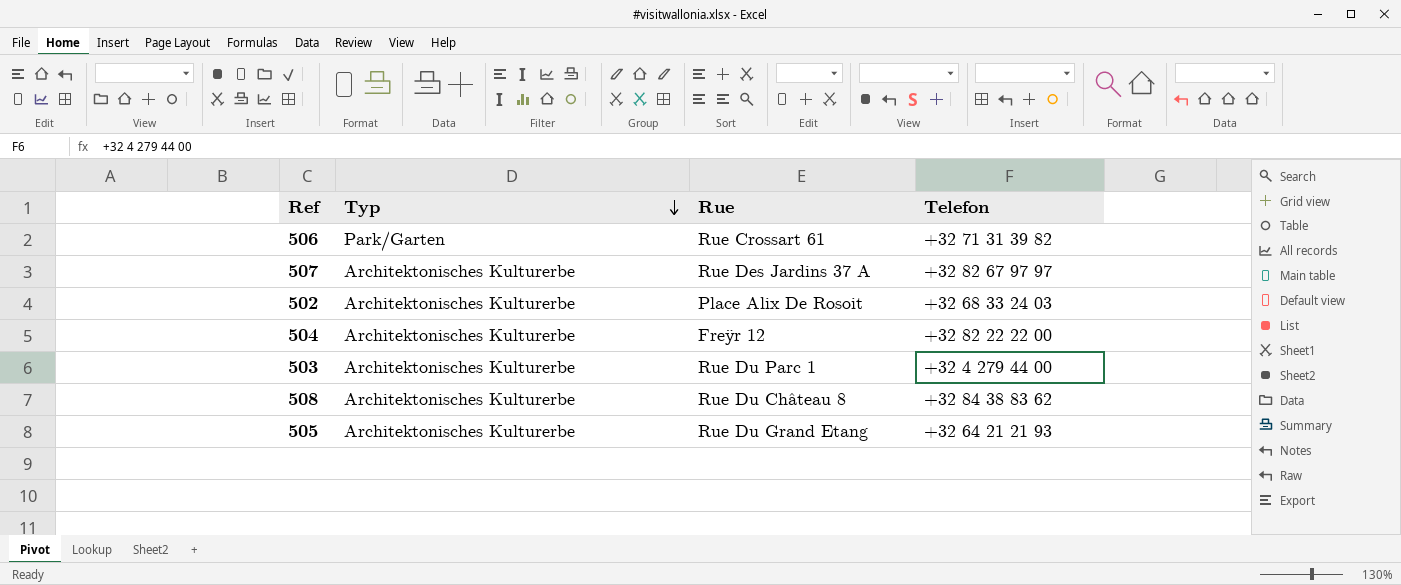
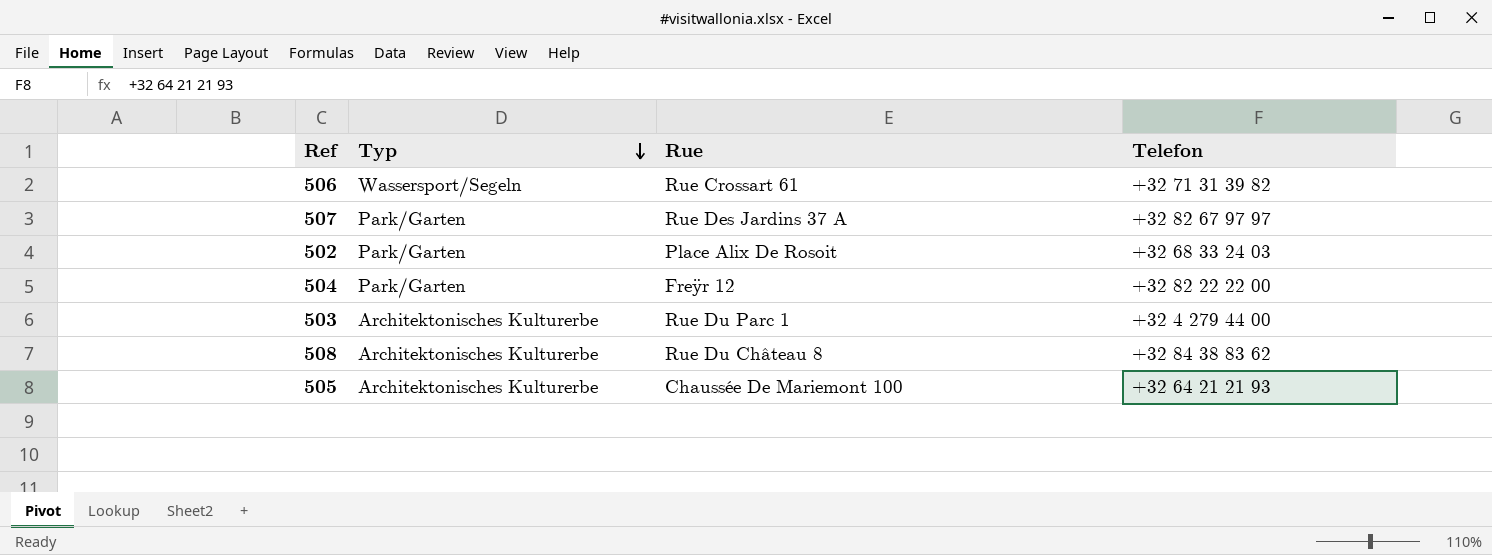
506 | Typ: Park/Garten -> Wassersport/Segeln
507 | Typ: Architektonisches Kulturerbe -> Park/Garten
502 | Typ: Architektonisches Kulturerbe -> Park/Garten
504 | Typ: Architektonisches Kulturerbe -> Park/Garten
505 | Rue: Rue Du Grand Etang -> Chaussée De Mariemont 100

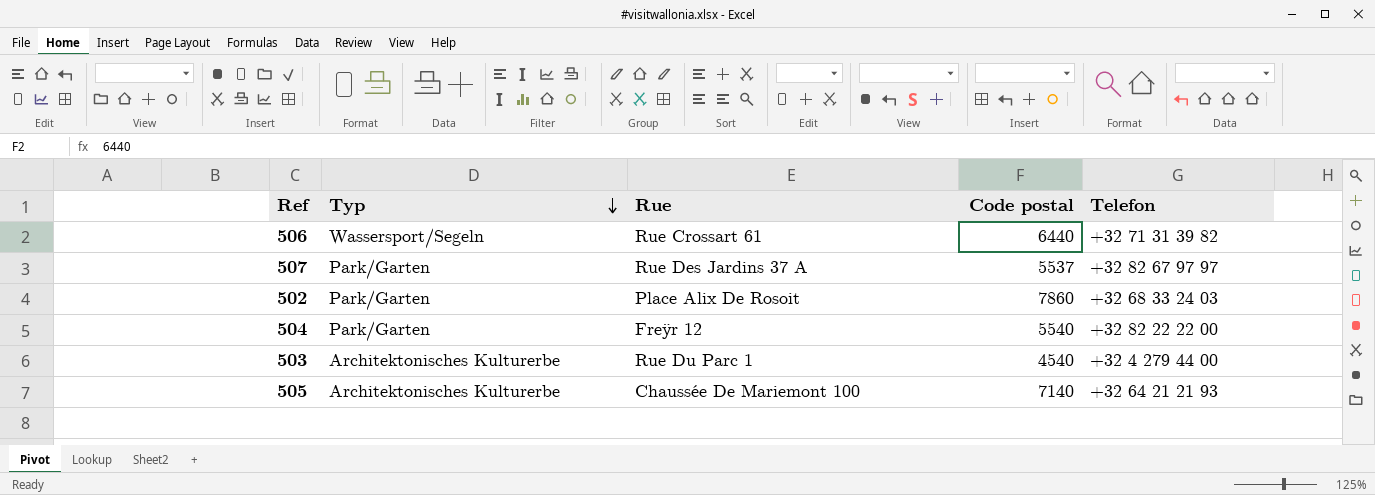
column Code postal | position: none -> 4
row 508: Architektonisches Kulturerbe | Rue Du Château 8 | +32 84 38 83 62 -> none

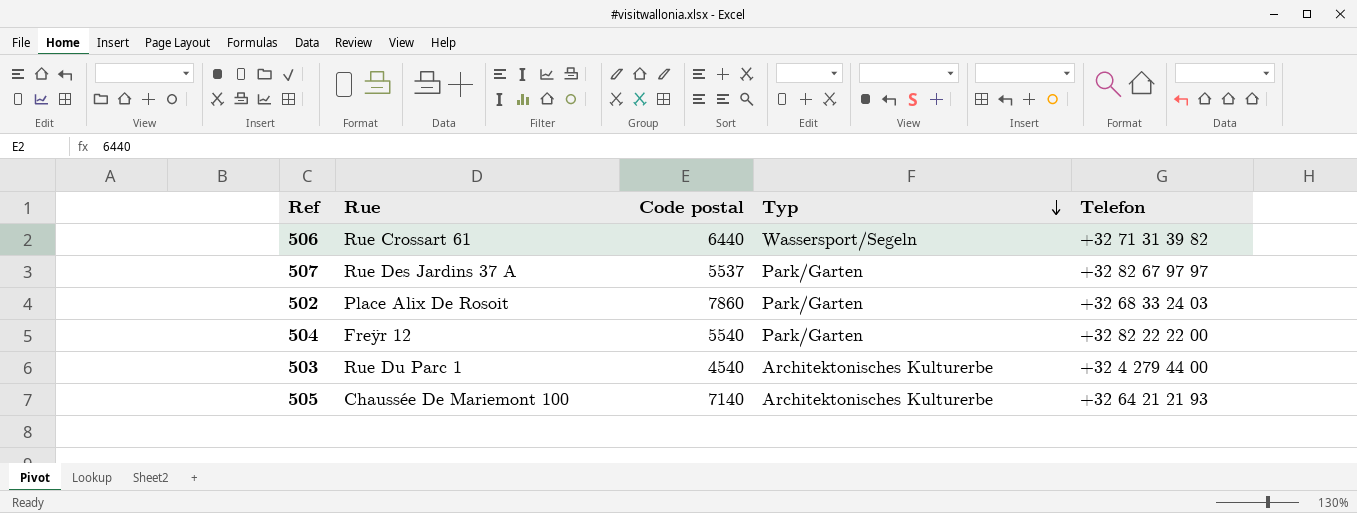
column Typ | position: 2 -> 4

